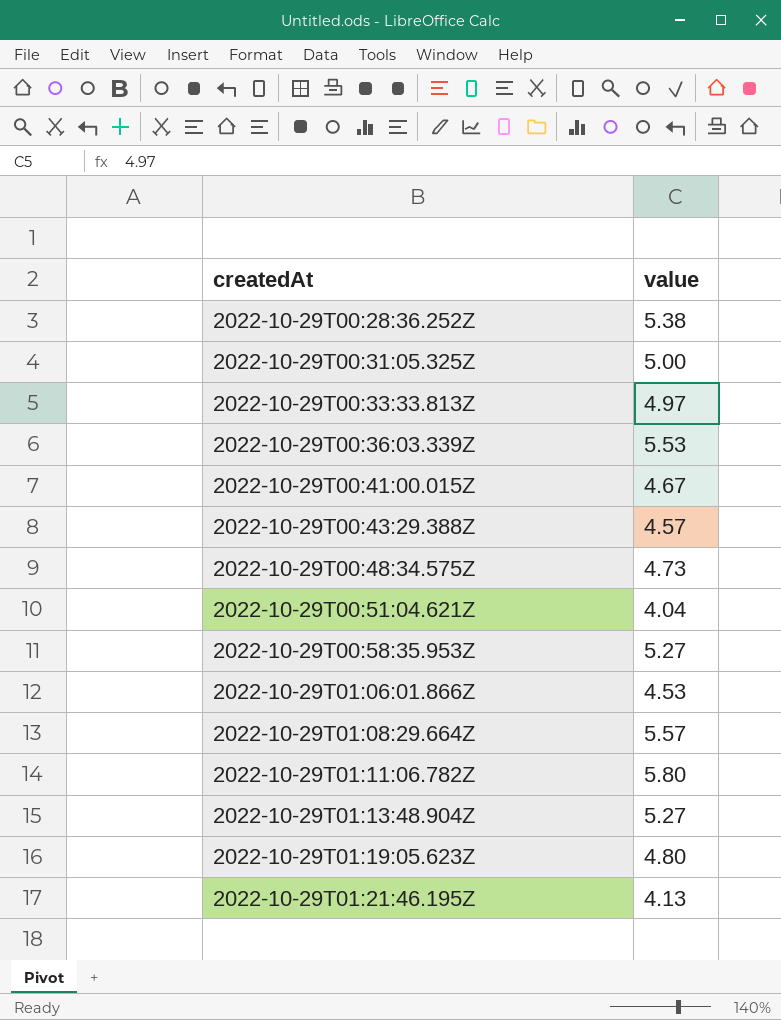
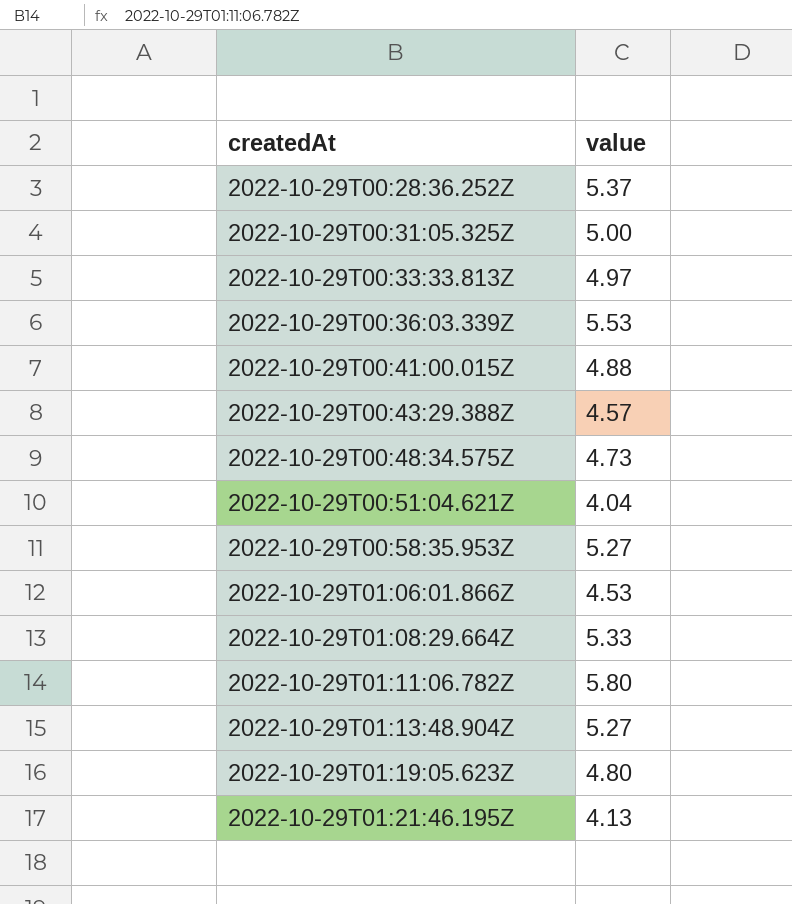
2022-10-29T00:28:36.252Z | value: 5.38 -> 5.37
2022-10-29T00:41:00.015Z | value: 4.67 -> 4.88
2022-10-29T01:08:29.664Z | value: 5.57 -> 5.33

